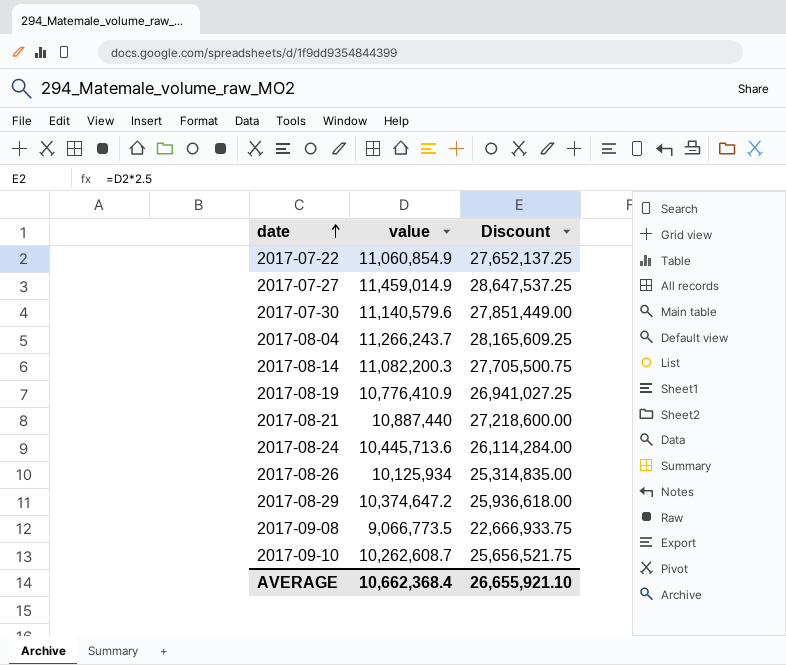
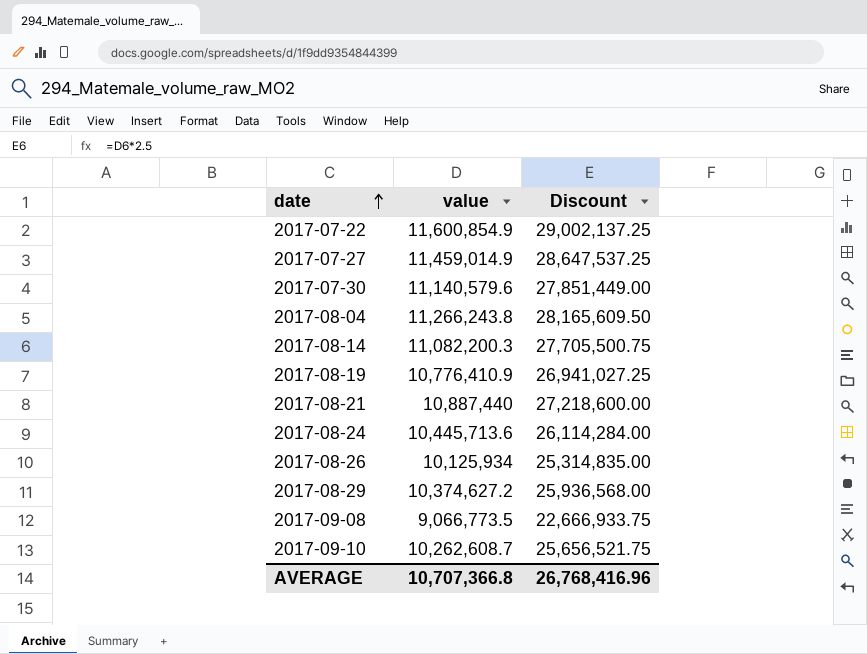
2017-07-22 | value: 11,060,854.9 -> 11,600,854.9
2017-07-22 | Discount: 27,652,137.25 -> 29,002,137.25
2017-08-04 | value: 11,266,243.7 -> 11,266,243.8
2017-08-04 | Discount: 28,165,609.25 -> 28,165,609.50
2017-08-29 | value: 10,374,647.2 -> 10,374,627.2
2017-08-29 | Discount: 25,936,618.00 -> 25,936,568.00
AVERAGE | value: 10,662,368.4 -> 10,707,366.8
AVERAGE | Discount: 26,655,921.10 -> 26,768,416.96

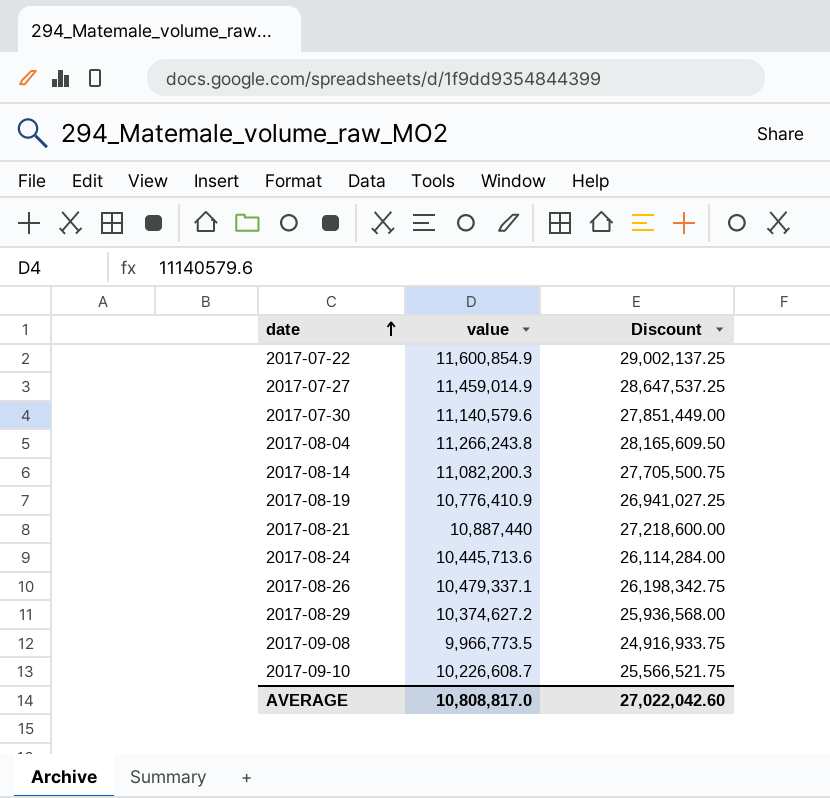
2017-08-26 | value: 10,125,934 -> 10,479,337.1
2017-08-26 | Discount: 25,314,835.00 -> 26,198,342.75
2017-09-08 | value: 9,066,773.5 -> 9,966,773.5
2017-09-08 | Discount: 22,666,933.75 -> 24,916,933.75
2017-09-10 | value: 10,262,608.7 -> 10,226,608.7
2017-09-10 | Discount: 25,656,521.75 -> 25,566,521.75
AVERAGE | value: 10,707,366.8 -> 10,808,817.0
AVERAGE | Discount: 26,768,416.96 -> 27,022,042.60

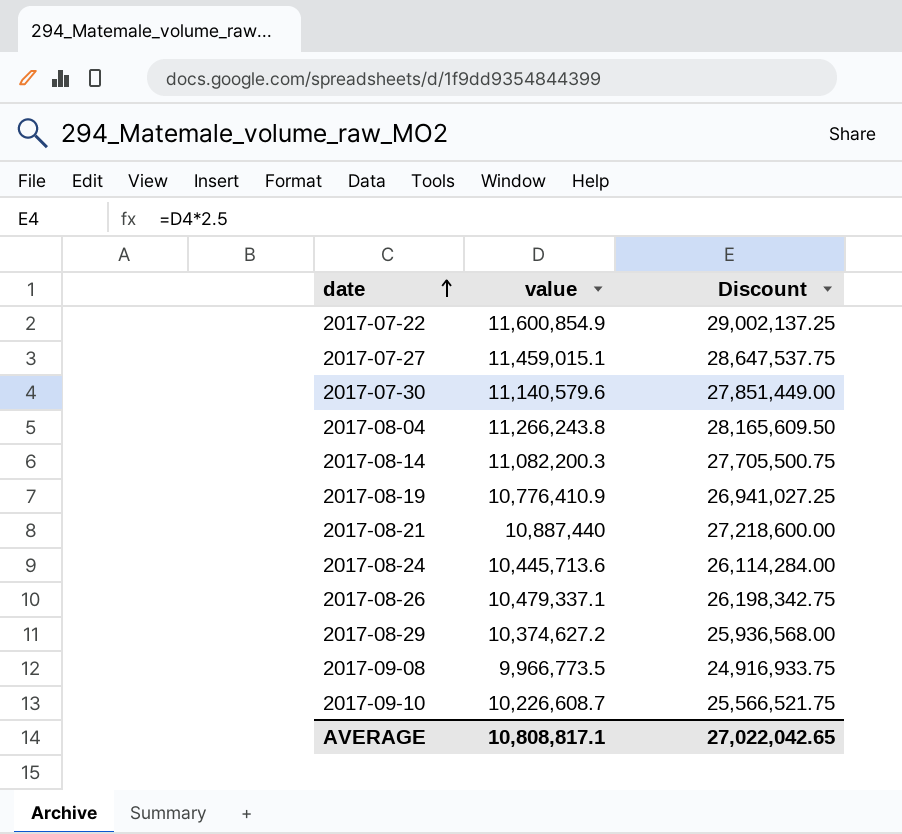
2017-07-27 | value: 11,459,014.9 -> 11,459,015.1
2017-07-27 | Discount: 28,647,537.25 -> 28,647,537.75
AVERAGE | value: 10,808,817.0 -> 10,808,817.1
AVERAGE | Discount: 27,022,042.60 -> 27,022,042.65

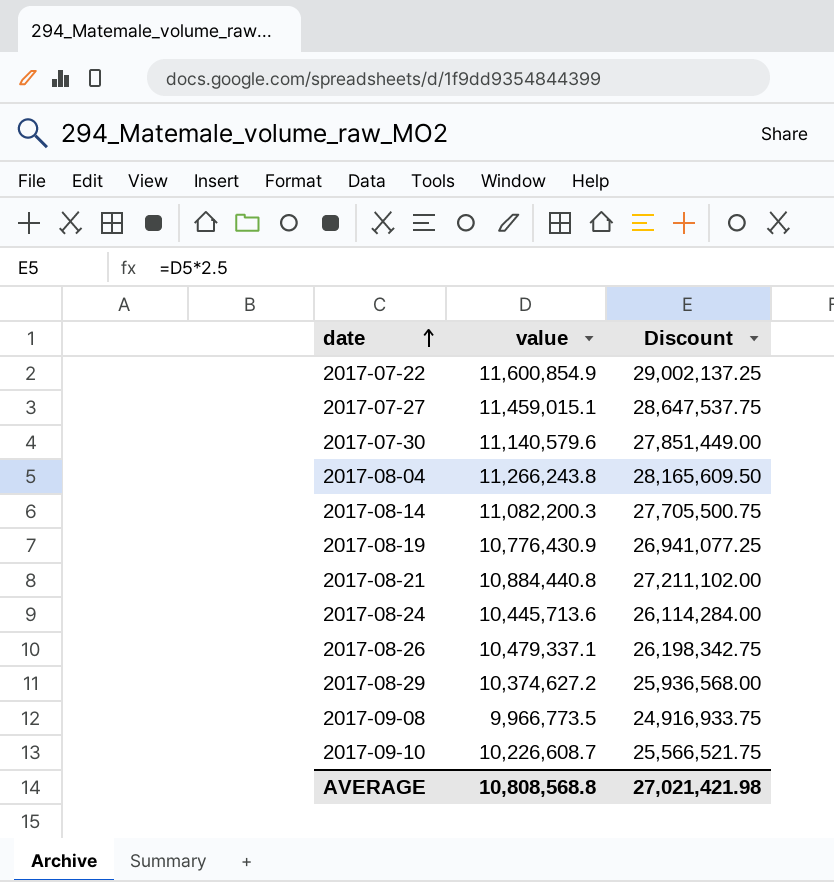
2017-08-19 | value: 10,776,410.9 -> 10,776,430.9
2017-08-19 | Discount: 26,941,027.25 -> 26,941,077.25
2017-08-21 | value: 10,887,440 -> 10,884,440.8
2017-08-21 | Discount: 27,218,600.00 -> 27,211,102.00
AVERAGE | value: 10,808,817.1 -> 10,808,568.8
AVERAGE | Discount: 27,022,042.65 -> 27,021,421.98

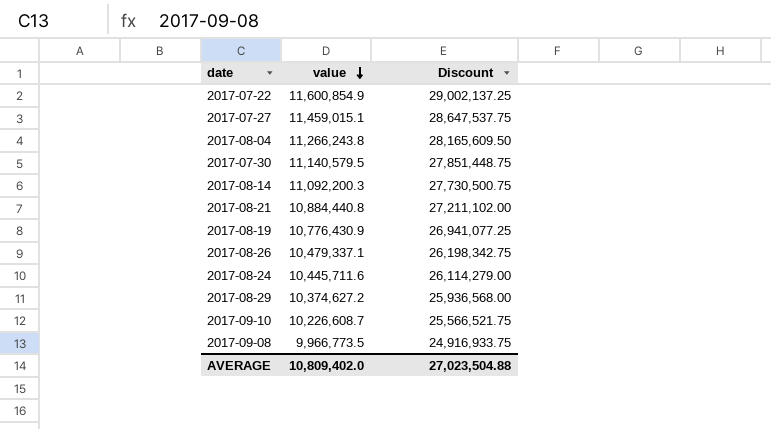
row order: date ascending -> value descending
2017-07-30 | value: 11,140,579.6 -> 11,140,579.5
2017-07-30 | Discount: 27,851,449.00 -> 27,851,448.75
2017-08-14 | value: 11,082,200.3 -> 11,092,200.3
2017-08-14 | Discount: 27,705,500.75 -> 27,730,500.75
2017-08-24 | value: 10,445,713.6 -> 10,445,711.6
2017-08-24 | Discount: 26,114,284.00 -> 26,114,279.00
AVERAGE | value: 10,808,568.8 -> 10,809,402.0
AVERAGE | Discount: 27,021,421.98 -> 27,023,504.88

